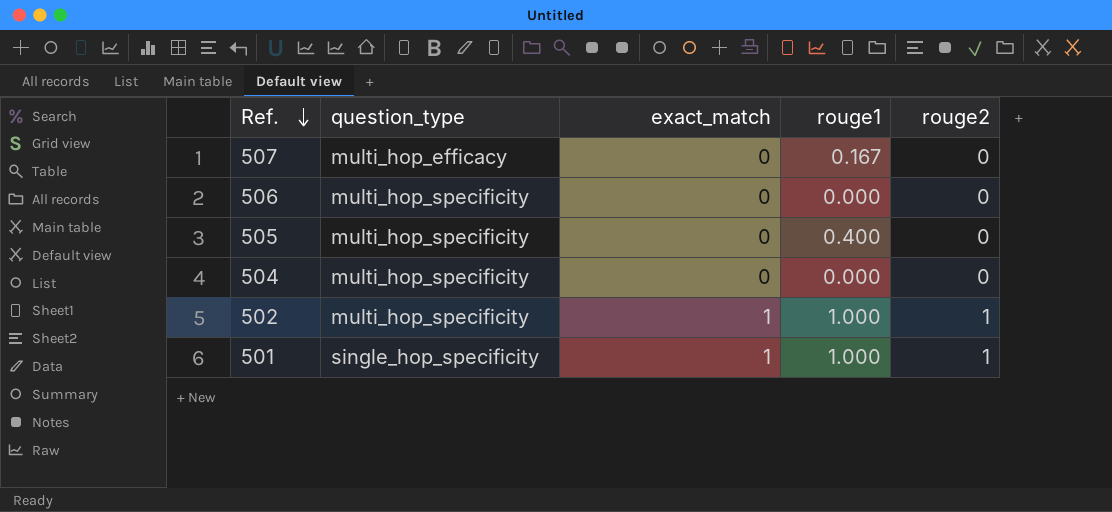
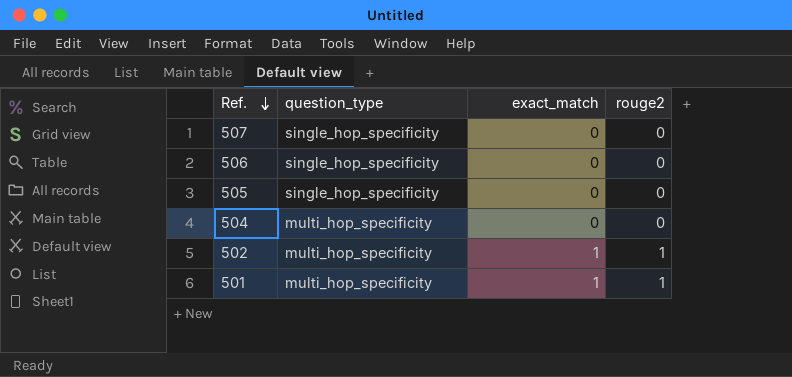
column rouge1 | position: 4 -> none
507 | question_type: multi_hop_efficacy -> single_hop_specificity
506 | question_type: multi_hop_specificity -> single_hop_specificity
505 | question_type: multi_hop_specificity -> single_hop_specificity
501 | question_type: single_hop_specificity -> multi_hop_specificity

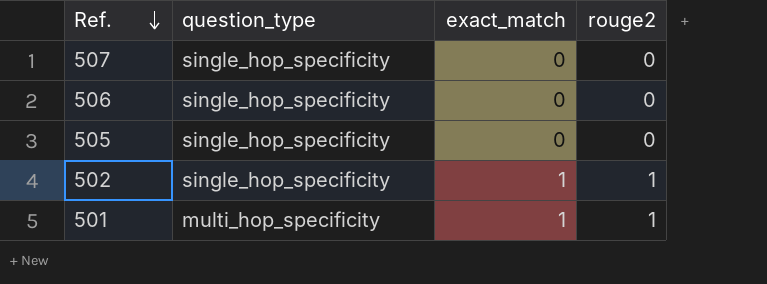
row 504: multi_hop_specificity | 0 | 0 -> none
502 | question_type: multi_hop_specificity -> single_hop_specificity

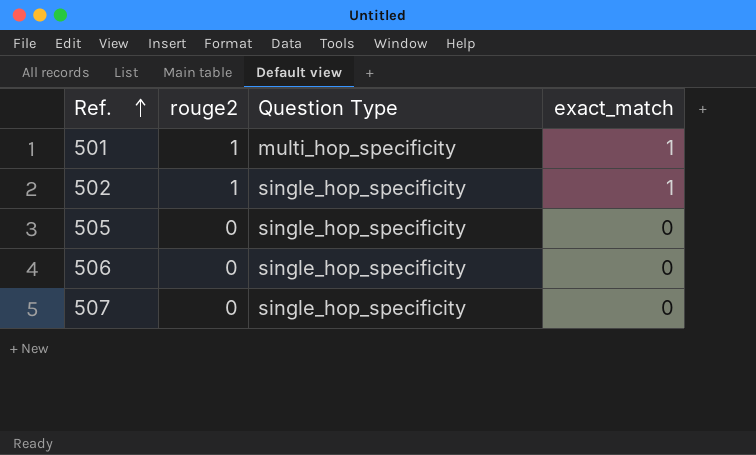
row order: Ref. descending -> Ref. ascending
column rouge2 | position: 4 -> 2
column name: question_type -> Question Type

